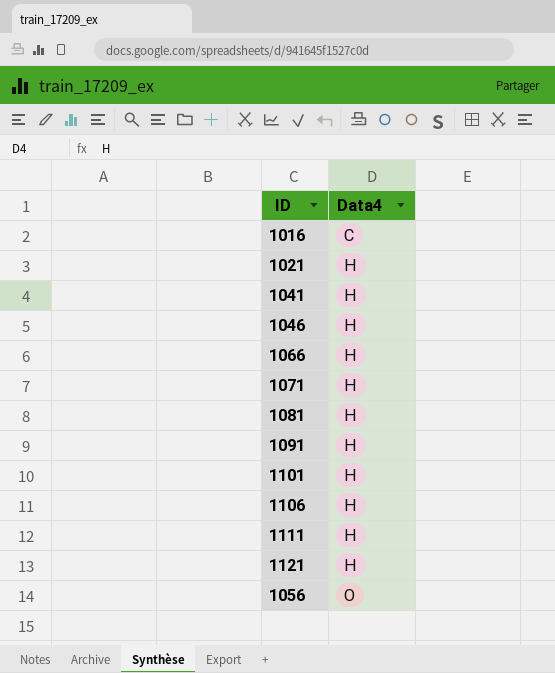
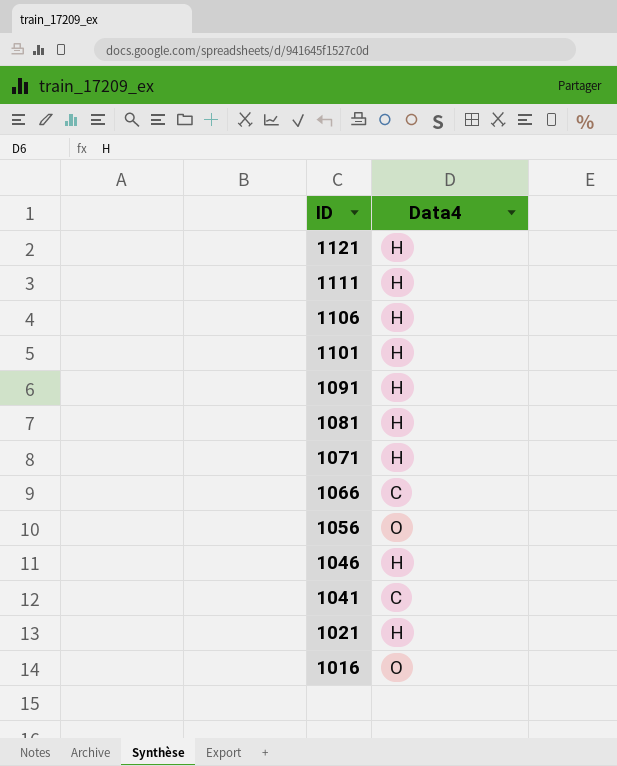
row order: Data4 ascending -> ID descending
1066 | Data4: H -> C
1041 | Data4: H -> C
1016 | Data4: C -> O

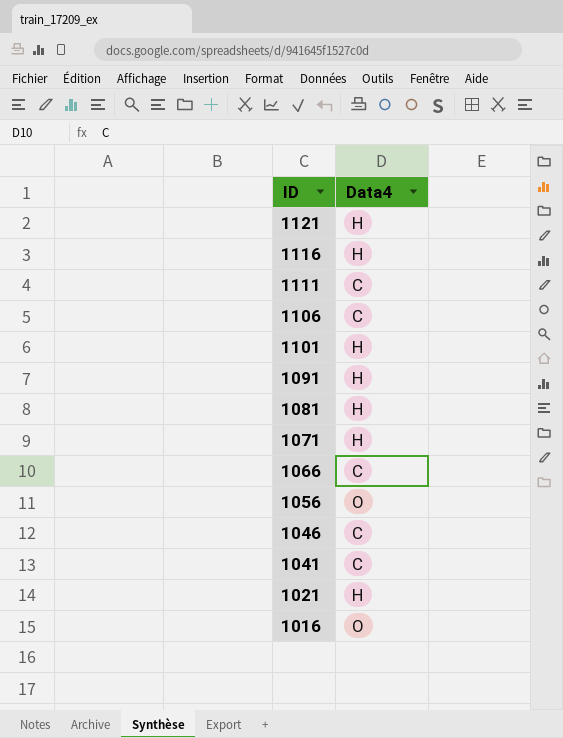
row 1116: none -> H
1111 | Data4: H -> C
1106 | Data4: H -> C
1046 | Data4: H -> C

